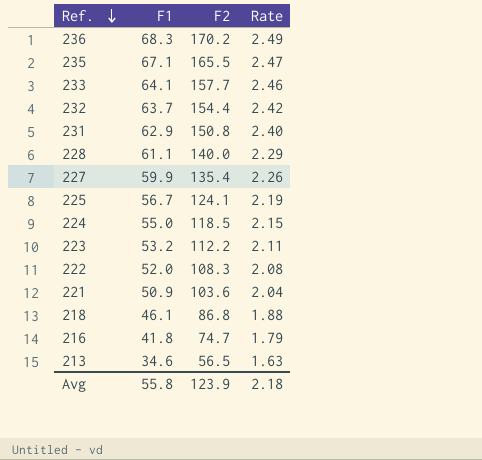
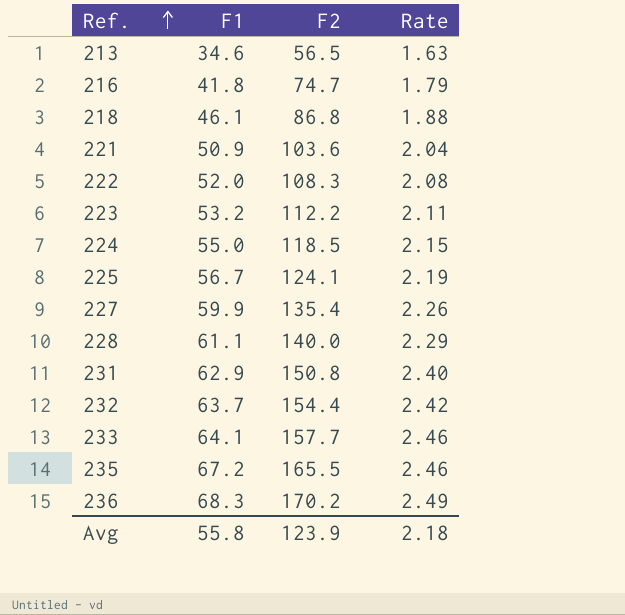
row order: Ref. descending -> Ref. ascending
235 | F1: 67.1 -> 67.2
235 | Rate: 2.47 -> 2.46

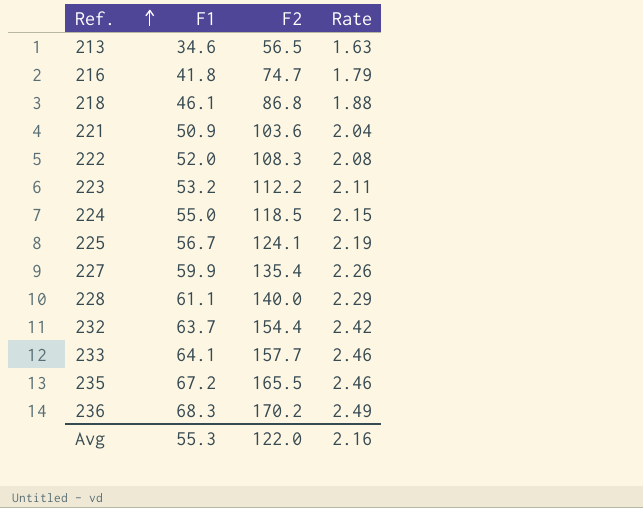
row 231: 62.9 | 150.8 | 2.40 -> none
Avg | F1: 55.8 -> 55.3
Avg | F2: 123.9 -> 122.0
Avg | Rate: 2.18 -> 2.16

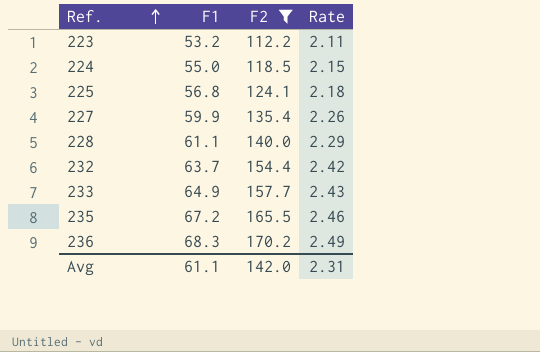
filter: none -> F2 >= 112.2
225 | F1: 56.7 -> 56.8
225 | Rate: 2.19 -> 2.18
233 | F1: 64.1 -> 64.9
233 | Rate: 2.46 -> 2.43
Avg | F1: 55.3 -> 61.1
Avg | F2: 122.0 -> 142.0
Avg | Rate: 2.16 -> 2.31

